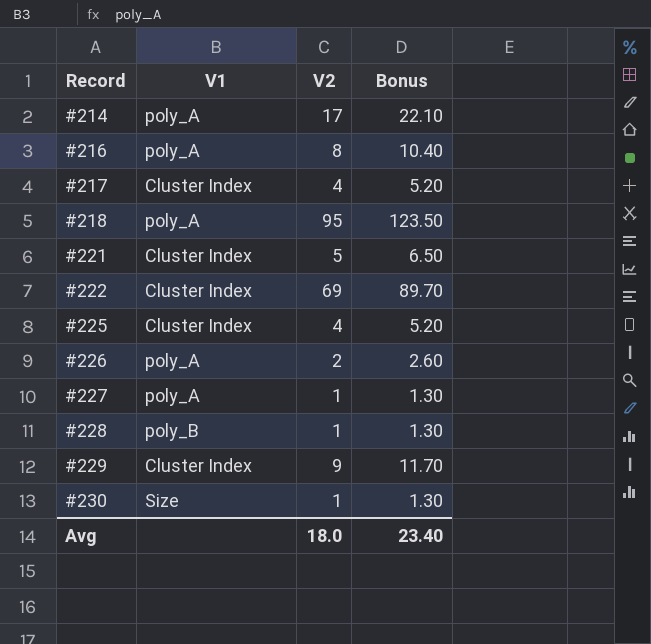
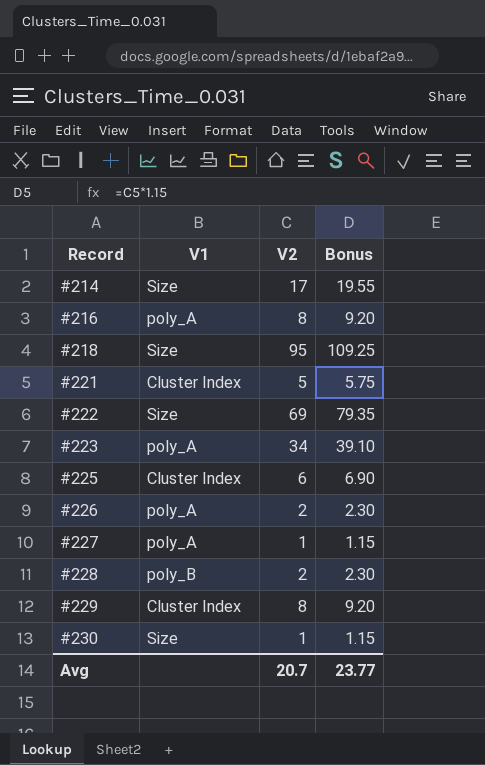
column Bonus | formula: [V2] * 1.3 -> [V2] * 1.15
row #217: Cluster Index | 4 | 5.20 -> none
#214 | V1: poly_A -> Size
#218 | V1: poly_A -> Size
#222 | V1: Cluster Index -> Size
row #223: none -> poly_A | 34 | 39.10
#225 | V2: 4 -> 6
#228 | V2: 1 -> 2
#229 | V2: 9 -> 8
Avg | V2: 18.0 -> 20.7
Avg | Bonus: 23.40 -> 23.77

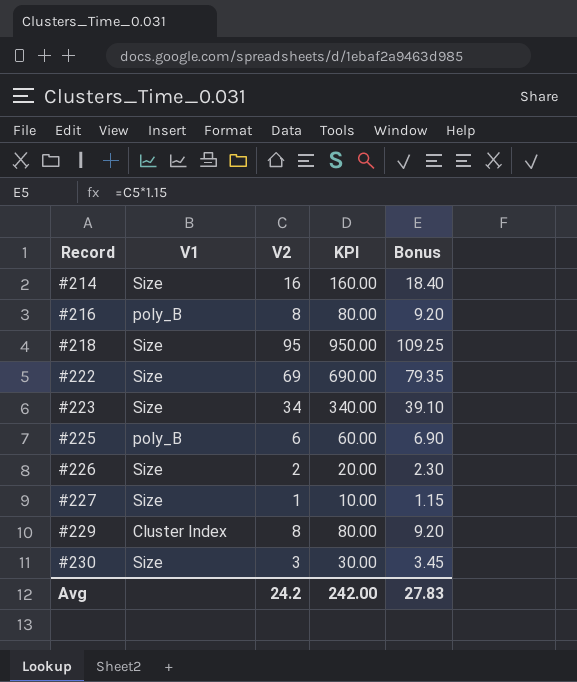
column KPI | formula: none -> [V2] * 10
row #221: Cluster Index | 5 | 5.75 -> none
row #228: poly_B | 2 | 2.30 -> none
#214 | V2: 17 -> 16
#214 | Bonus: 19.55 -> 18.40
#216 | V1: poly_A -> poly_B
#223 | V1: poly_A -> Size
#225 | V1: Cluster Index -> poly_B
#226 | V1: poly_A -> Size
#227 | V1: poly_A -> Size
#230 | V2: 1 -> 3
#230 | Bonus: 1.15 -> 3.45
Avg | V2: 20.7 -> 24.2
Avg | Bonus: 23.77 -> 27.83

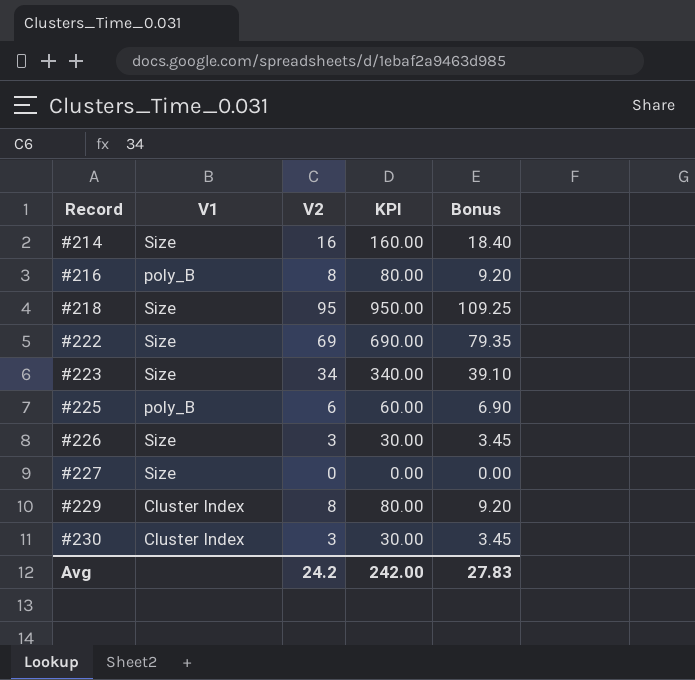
#226 | V2: 2 -> 3
#226 | KPI: 20.00 -> 30.00
#226 | Bonus: 2.30 -> 3.45
#227 | V2: 1 -> 0
#227 | KPI: 10.00 -> 0.00
#227 | Bonus: 1.15 -> 0.00
#230 | V1: Size -> Cluster Index

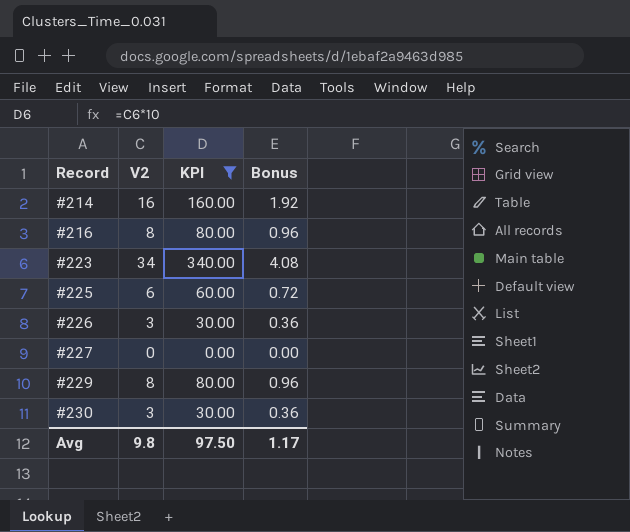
filter: none -> KPI <= 340.00
column V1 | position: 2 -> none
column Bonus | formula: [V2] * 1.15 -> [V2] * 0.12
Avg | V2: 24.2 -> 9.8
Avg | KPI: 242.00 -> 97.50
Avg | Bonus: 27.83 -> 1.17

